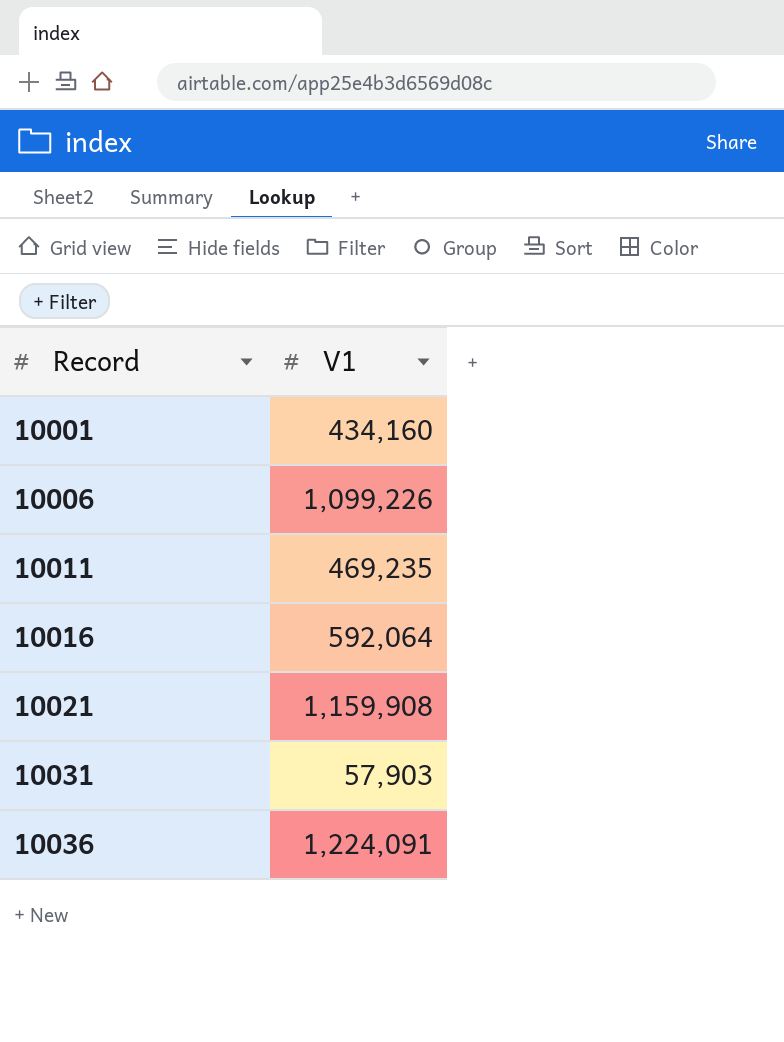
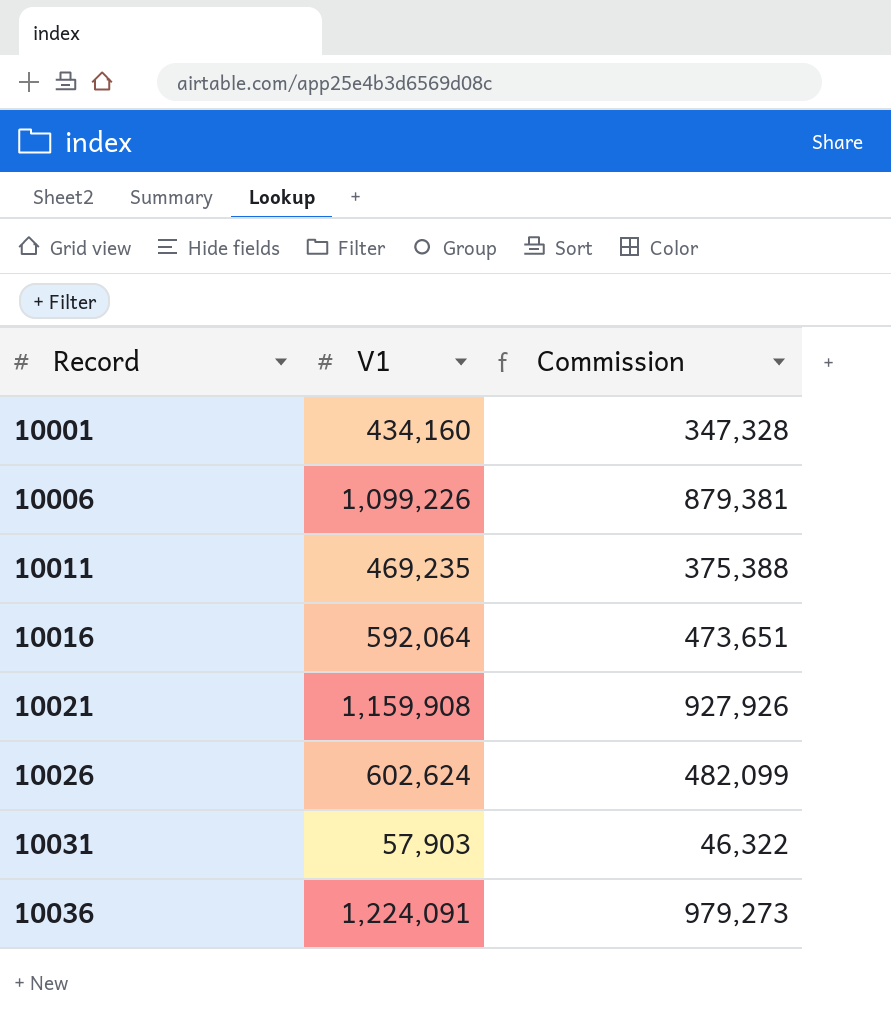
column Commission | formula: none -> [V1] * 0.8
row 10026: none -> 602,624 | 482,099

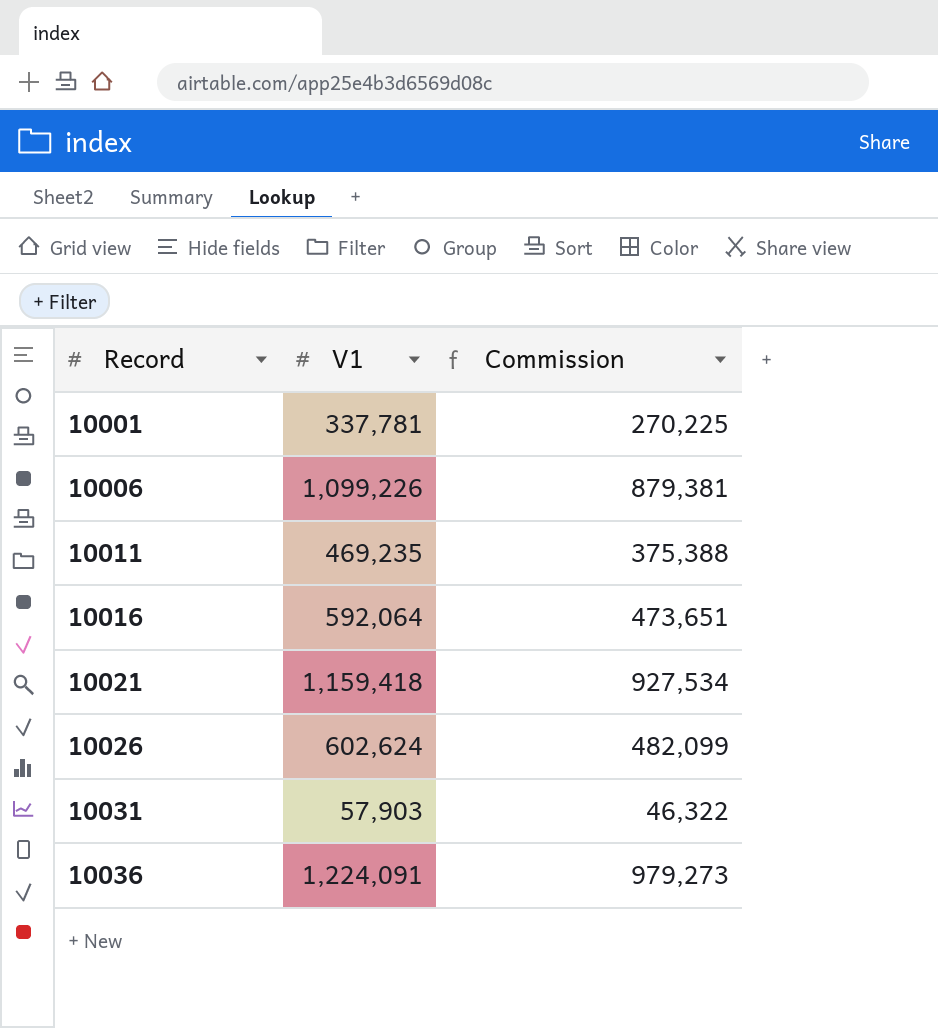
10001 | V1: 434,160 -> 337,781
10001 | Commission: 347,328 -> 270,225
10021 | V1: 1,159,908 -> 1,159,418
10021 | Commission: 927,926 -> 927,534

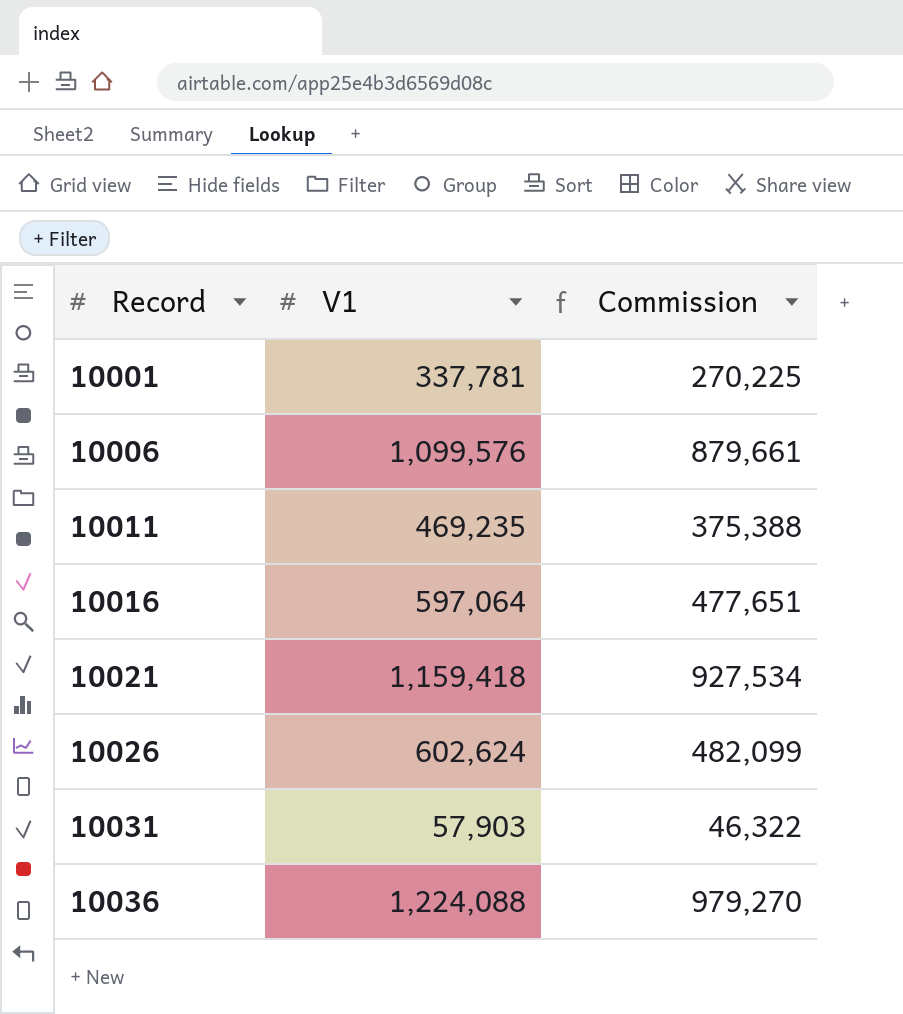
10006 | V1: 1,099,226 -> 1,099,576
10006 | Commission: 879,381 -> 879,661
10016 | V1: 592,064 -> 597,064
10016 | Commission: 473,651 -> 477,651
10036 | V1: 1,224,091 -> 1,224,088
10036 | Commission: 979,273 -> 979,270

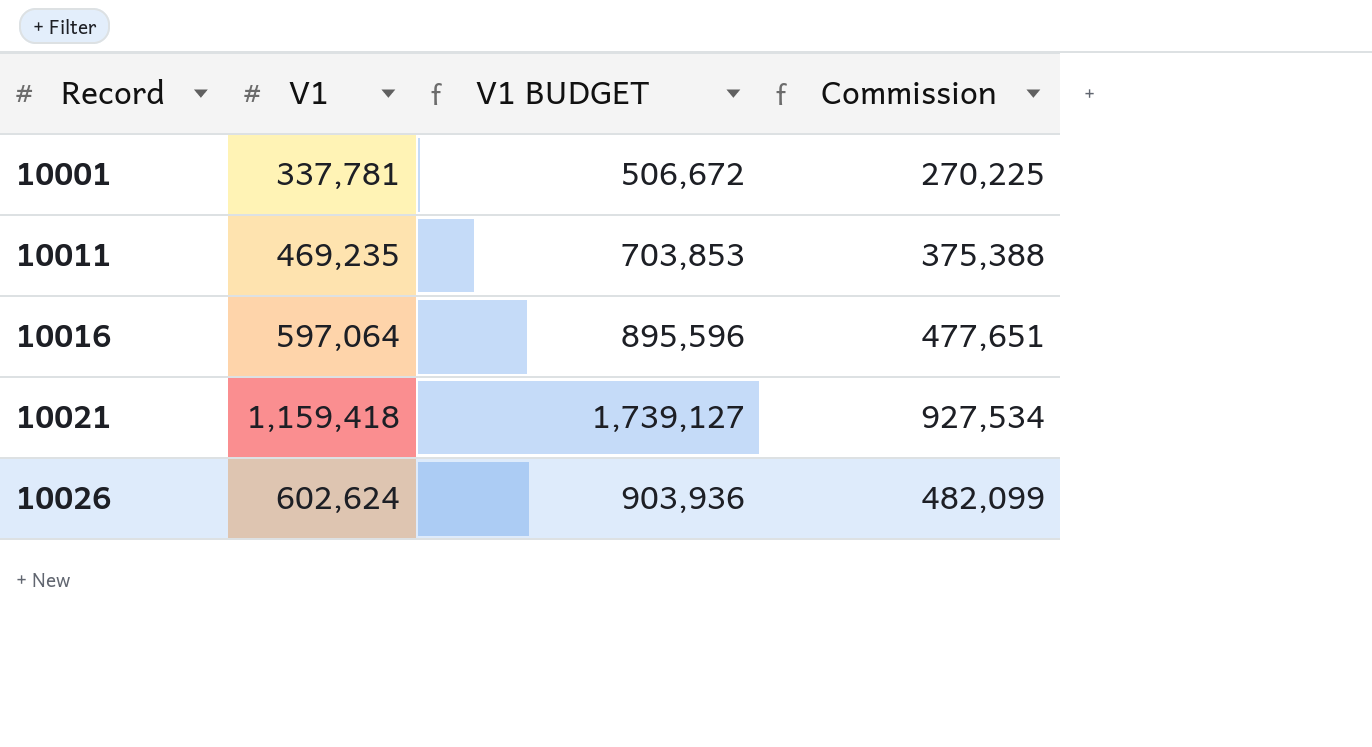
column V1 BUDGET | formula: none -> [V1] * 1.5
row 10006: 1,099,576 | 879,661 -> none
row 10031: 57,903 | 46,322 -> none
row 10036: 1,224,088 | 979,270 -> none

